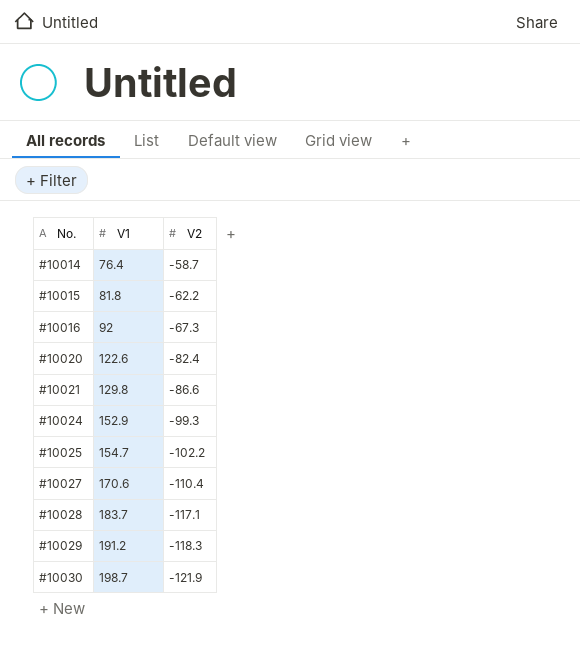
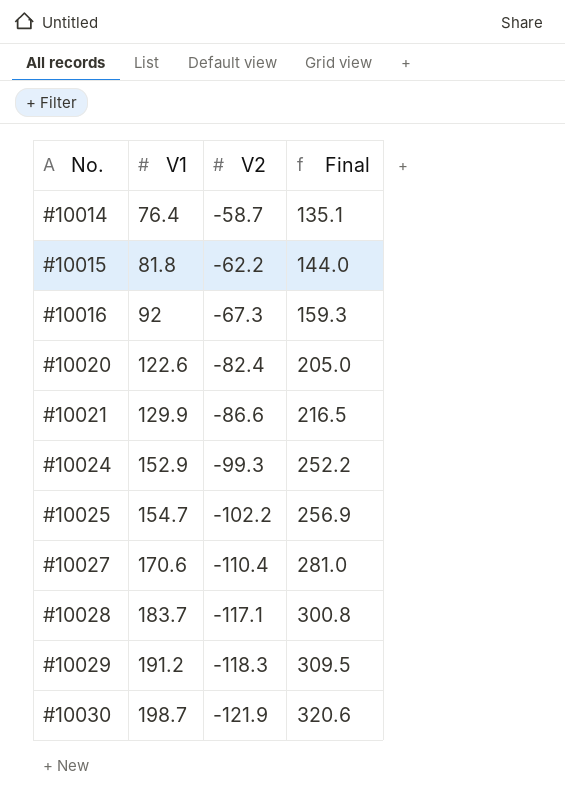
column Final | formula: none -> [V1] - [V2]
#10021 | V1: 129.8 -> 129.9

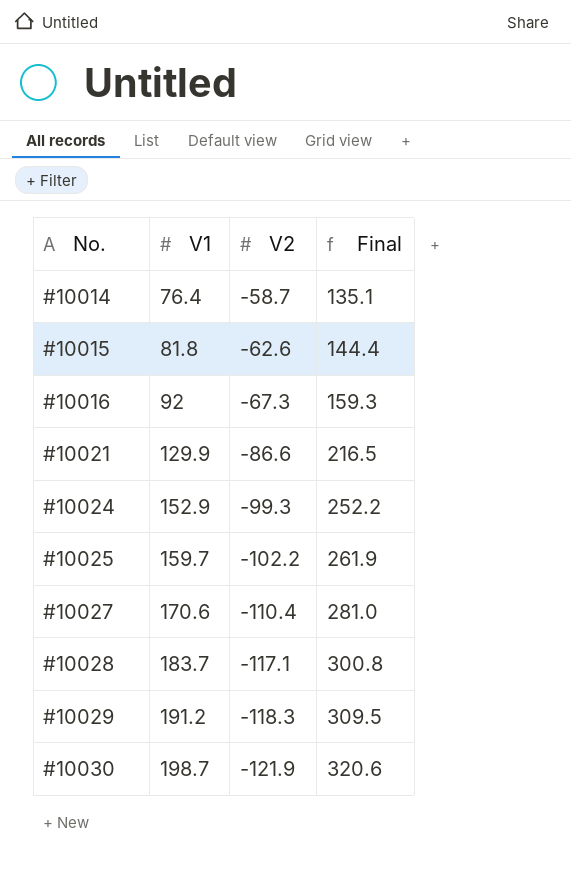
row #10020: 122.6 | -82.4 | 205.0 -> none
#10015 | V2: -62.2 -> -62.6
#10015 | Final: 144.0 -> 144.4
#10025 | V1: 154.7 -> 159.7
#10025 | Final: 256.9 -> 261.9

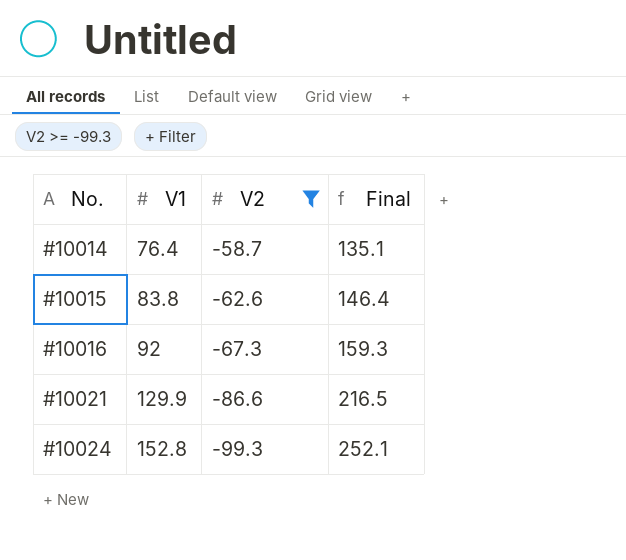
filter: none -> V2 >= -99.3
#10015 | V1: 81.8 -> 83.8
#10015 | Final: 144.4 -> 146.4
#10024 | V1: 152.9 -> 152.8
#10024 | Final: 252.2 -> 252.1

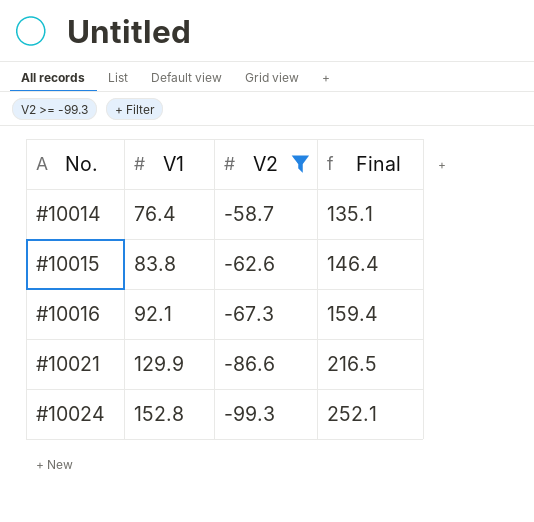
#10016 | V1: 92 -> 92.1
#10016 | Final: 159.3 -> 159.4

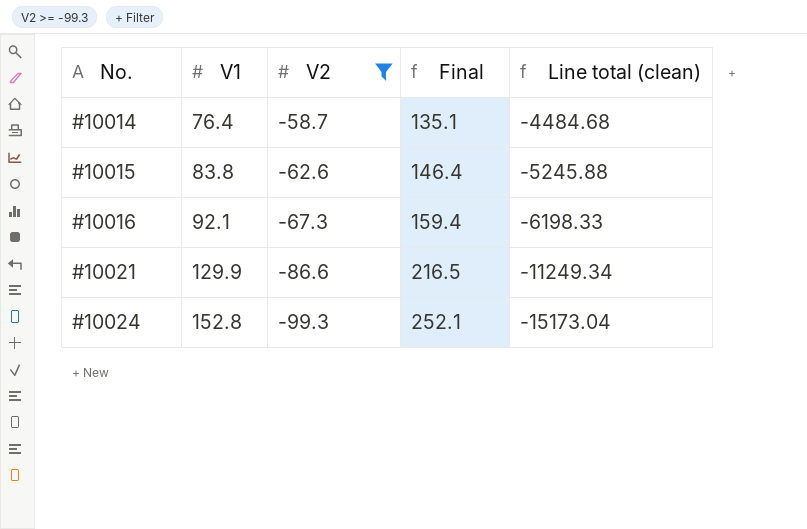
column Line total (clean) | formula: none -> [V1] * [V2]

